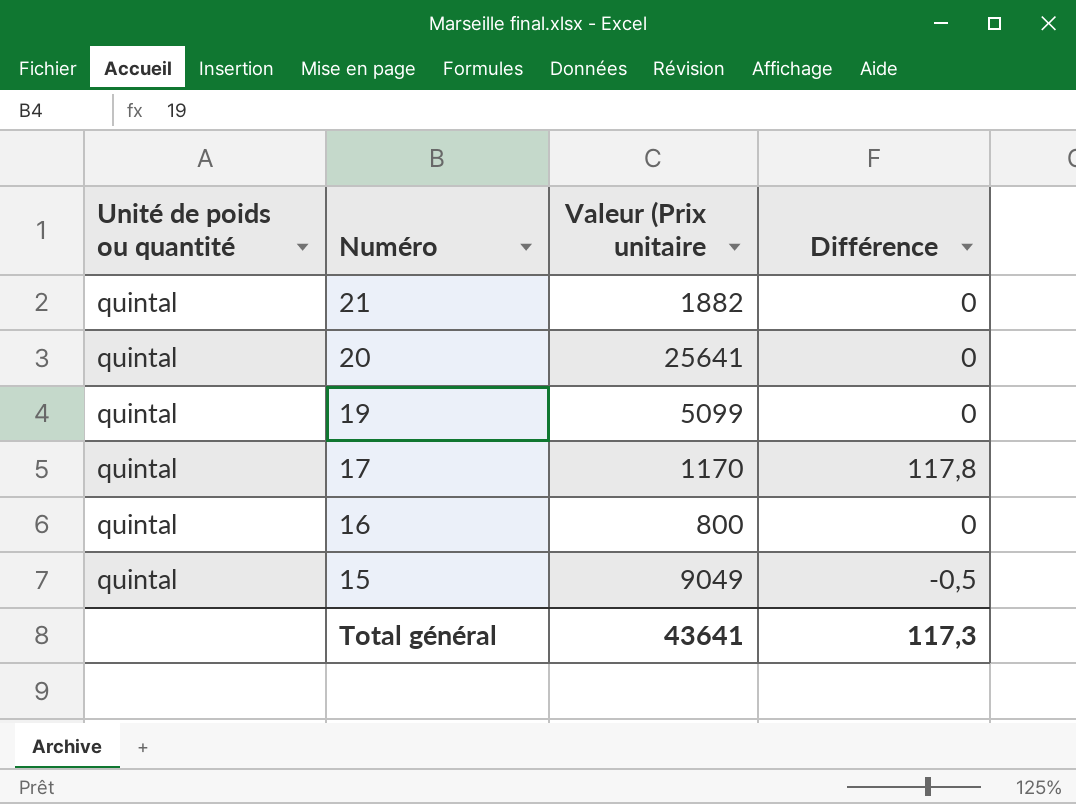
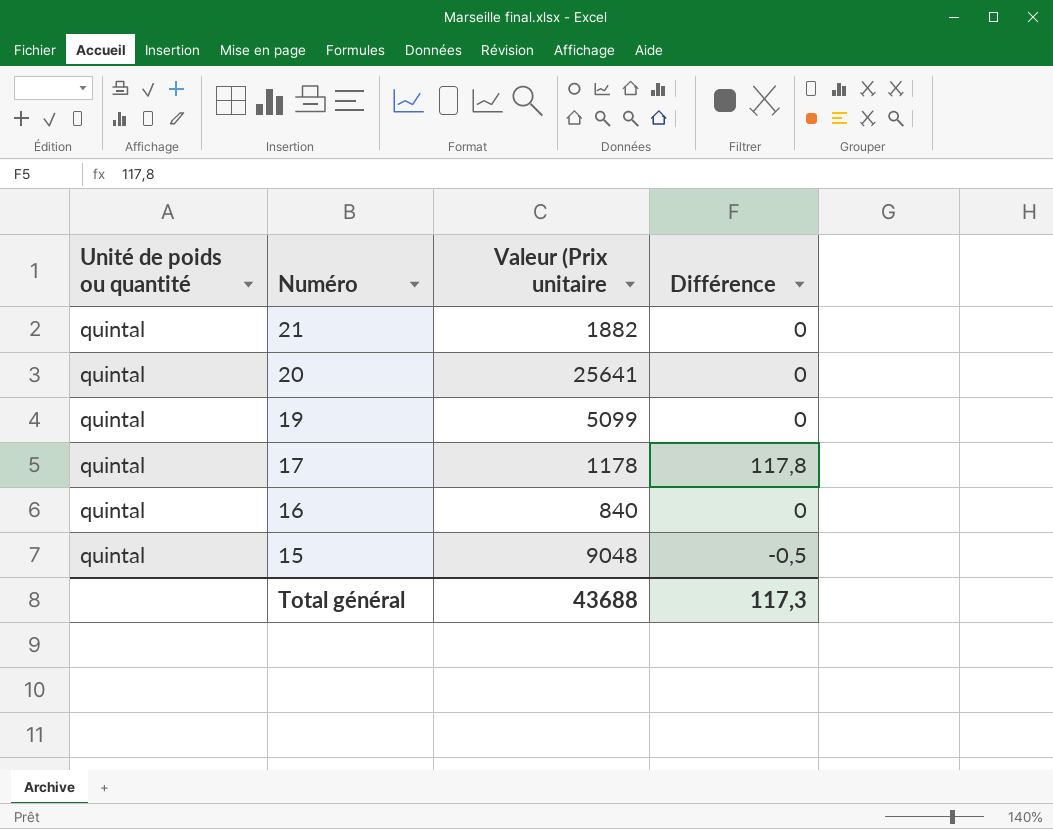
17 | Valeur (Prix unitaire: 1170 -> 1178
16 | Valeur (Prix unitaire: 800 -> 840
15 | Valeur (Prix unitaire: 9049 -> 9048
Total général | Valeur (Prix unitaire: 43641 -> 43688

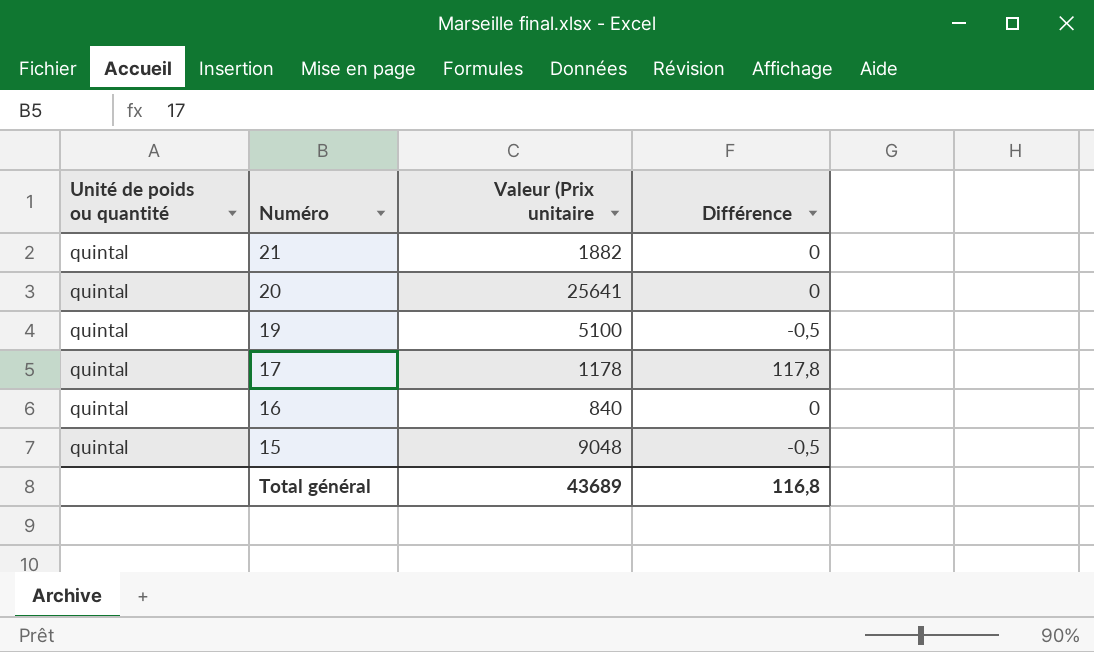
19 | Valeur (Prix unitaire: 5099 -> 5100
19 | Différence: 0 -> -0,5
Total général | Valeur (Prix unitaire: 43688 -> 43689
Total général | Différence: 117,3 -> 116,8

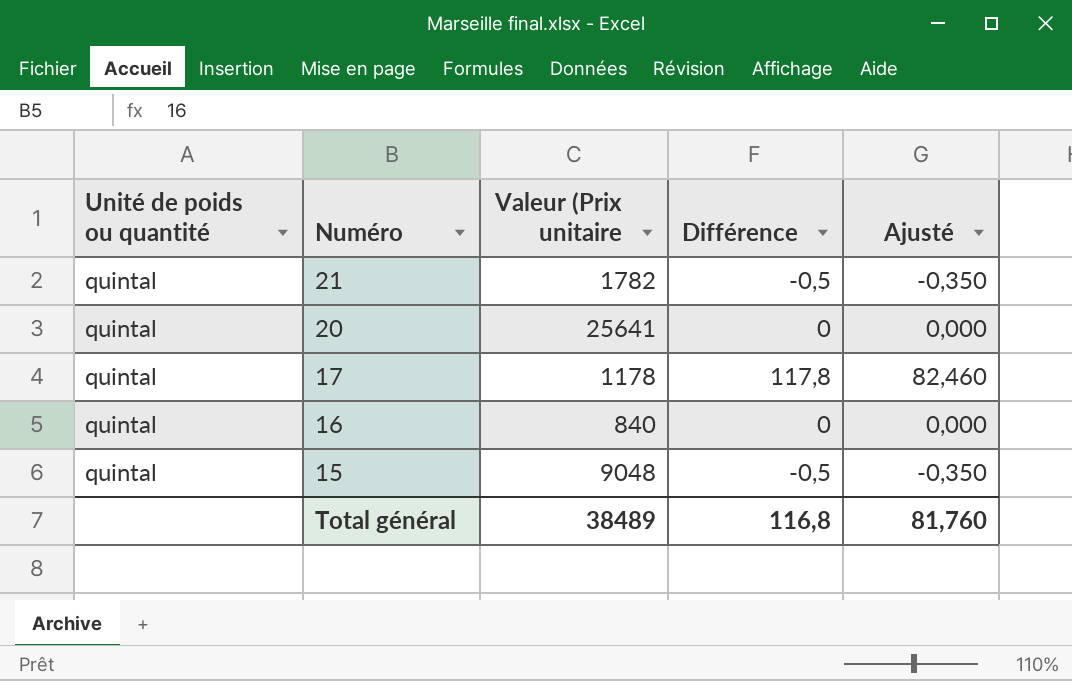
column Ajusté | formula: none -> [Différence] * 0,7
row 19: quintal | 5100 | -0,5 -> none
21 | Valeur (Prix unitaire: 1882 -> 1782
21 | Différence: 0 -> -0,5
Total général | Valeur (Prix unitaire: 43689 -> 38489

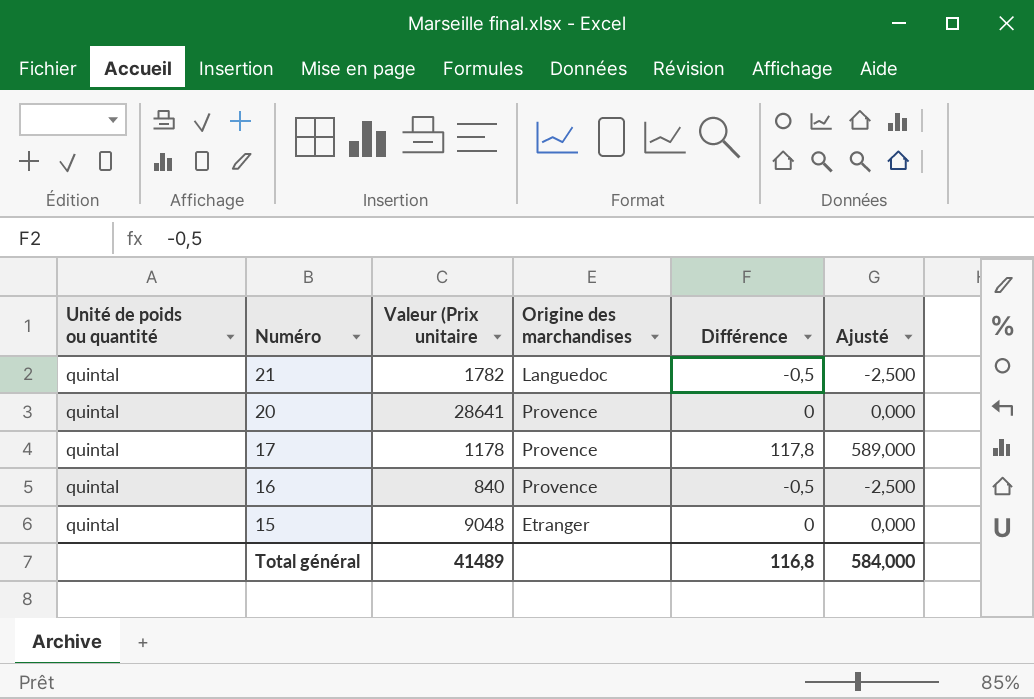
column Origine des marchandises | position: none -> 4
column Ajusté | formula: [Différence] * 0,7 -> [Différence] * 5
20 | Valeur (Prix unitaire: 25641 -> 28641
16 | Différence: 0 -> -0,5
15 | Différence: -0,5 -> 0
Total général | Valeur (Prix unitaire: 38489 -> 41489
Total général | Ajusté: 81,760 -> 584,000

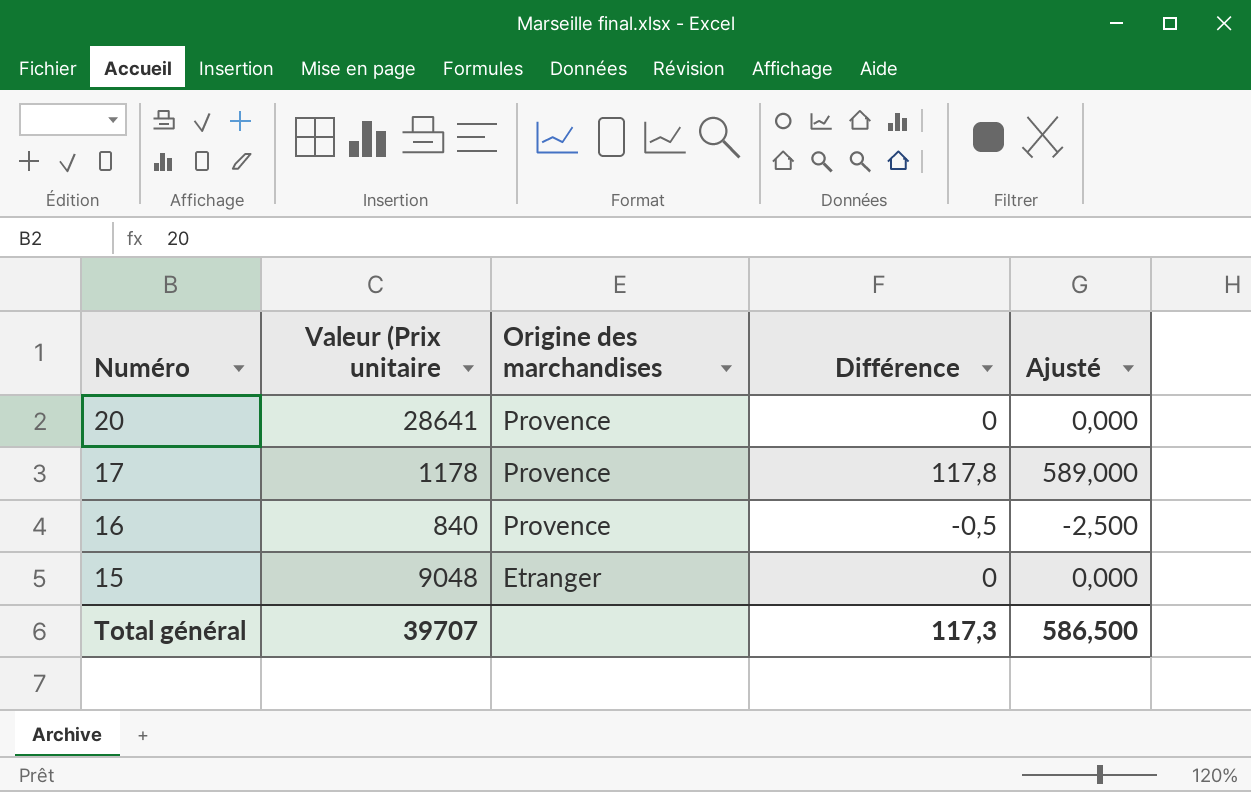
column Unité de poids ou quantité | position: 1 -> none
row 21: quintal | 1782 | Languedoc | -0,5 | -2,500 -> none
Total général | Valeur (Prix unitaire: 41489 -> 39707
Total général | Différence: 116,8 -> 117,3
Total général | Ajusté: 584,000 -> 586,500

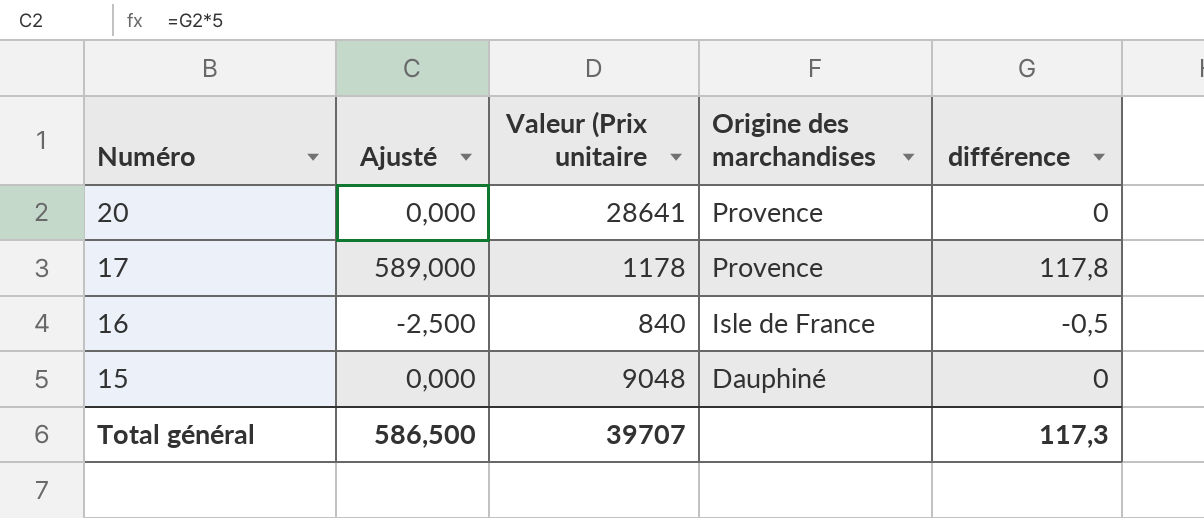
column Ajusté | position: 5 -> 2
column name: Différence -> différence
16 | Origine des marchandises: Provence -> Isle de France
15 | Origine des marchandises: Etranger -> Dauphiné

